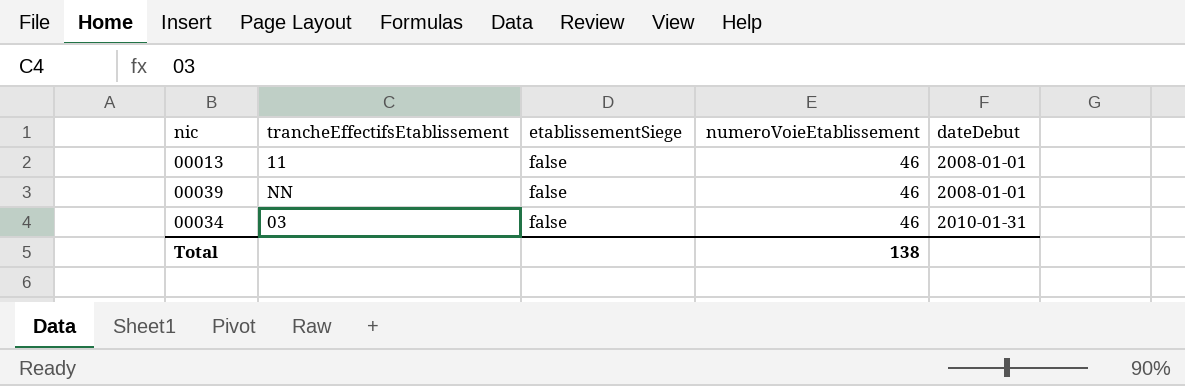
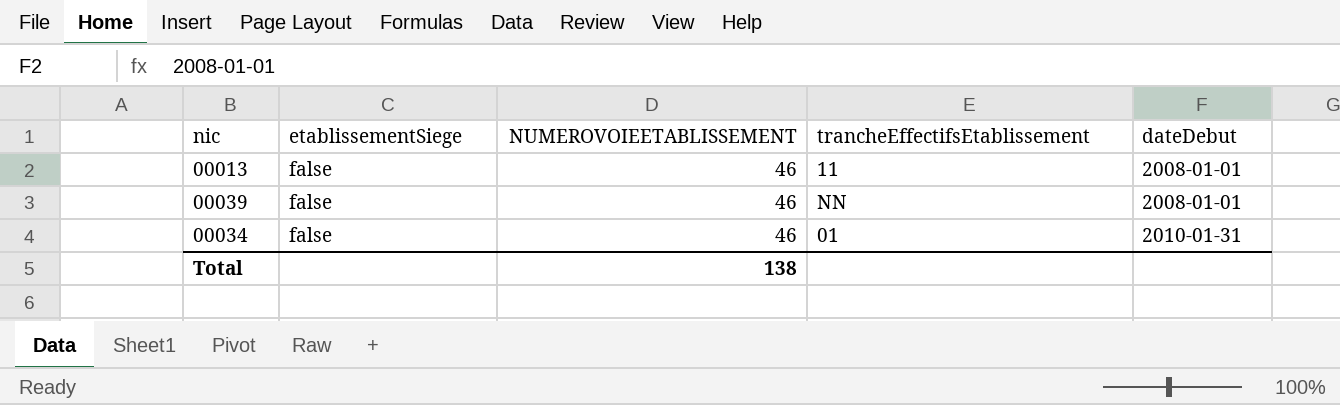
column name: numeroVoieEtablissement -> NUMEROVOIEETABLISSEMENT
column trancheEffectifsEtablissement | position: 2 -> 4
00034 | trancheEffectifsEtablissement: 03 -> 01

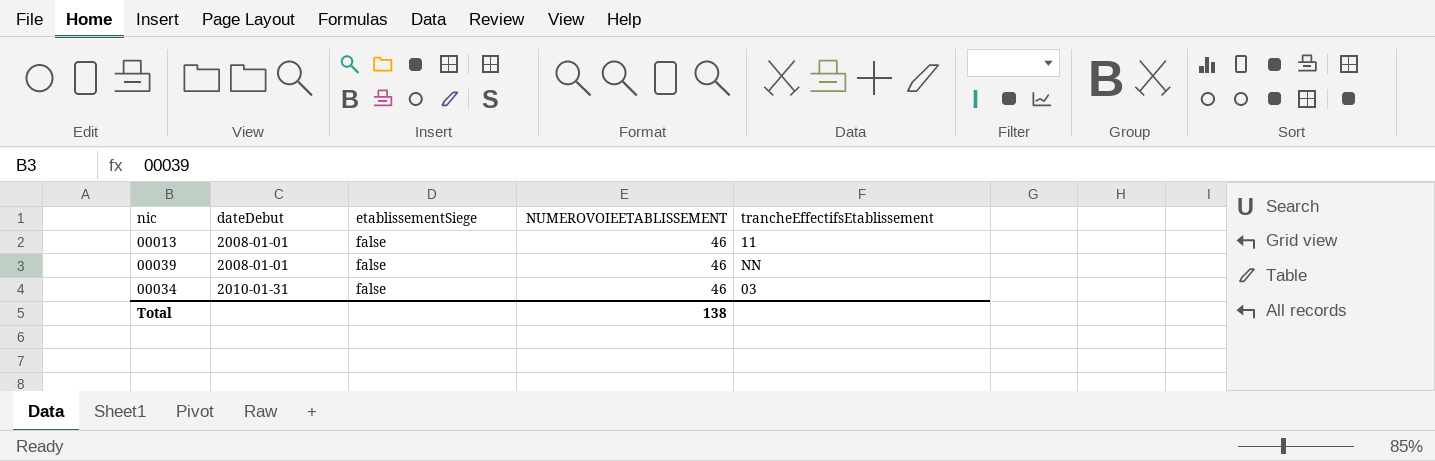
column dateDebut | position: 5 -> 2
00034 | trancheEffectifsEtablissement: 01 -> 03

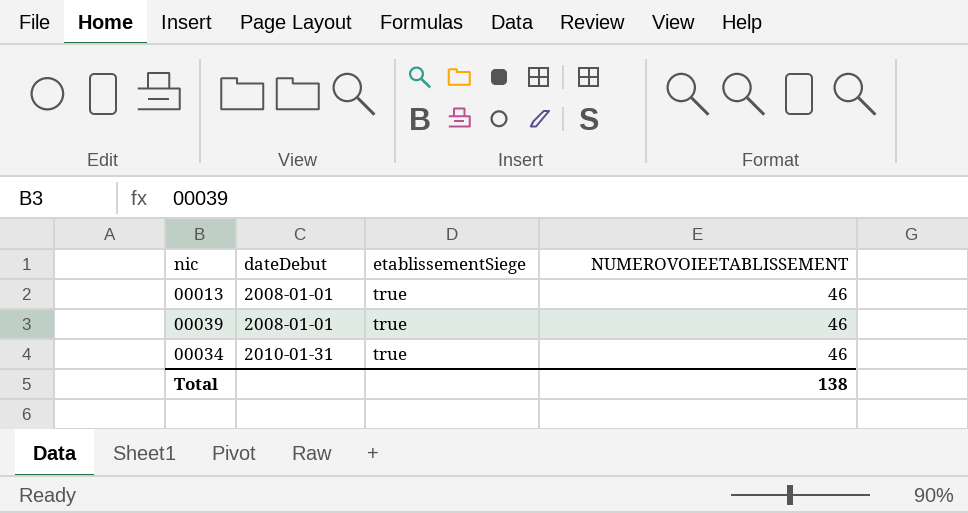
column trancheEffectifsEtablissement | position: 5 -> none
00013 | etablissementSiege: false -> true
00039 | etablissementSiege: false -> true
00034 | etablissementSiege: false -> true

